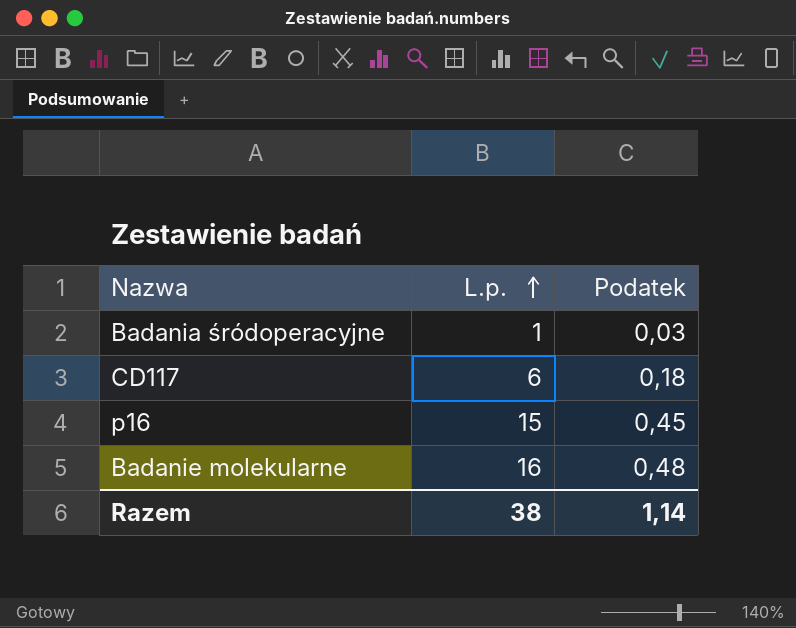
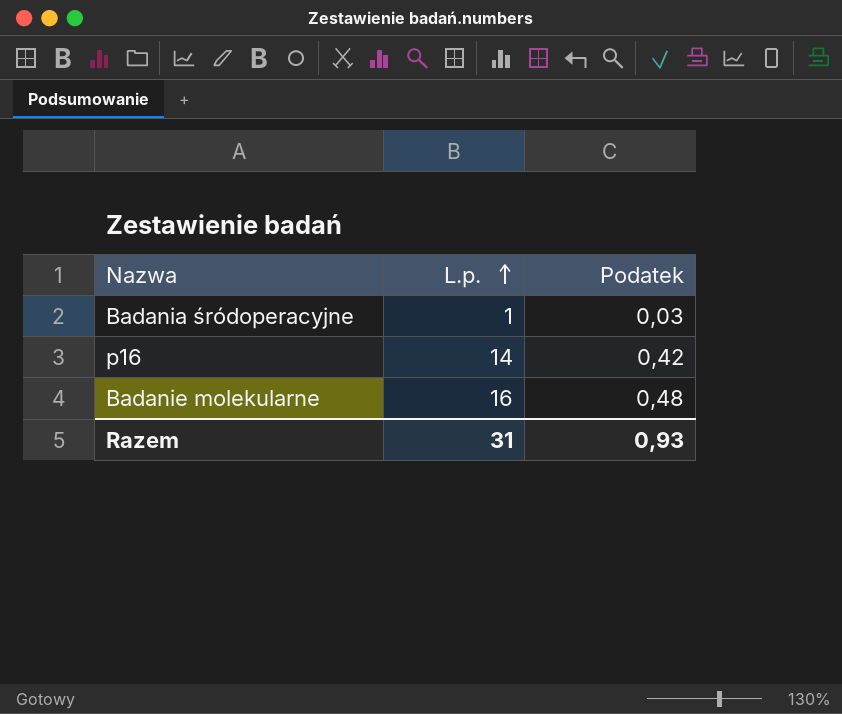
row CD117: 6 | 0,18 -> none
p16 | L.p.: 15 -> 14
p16 | Podatek: 0,45 -> 0,42
Razem | L.p.: 38 -> 31
Razem | Podatek: 1,14 -> 0,93

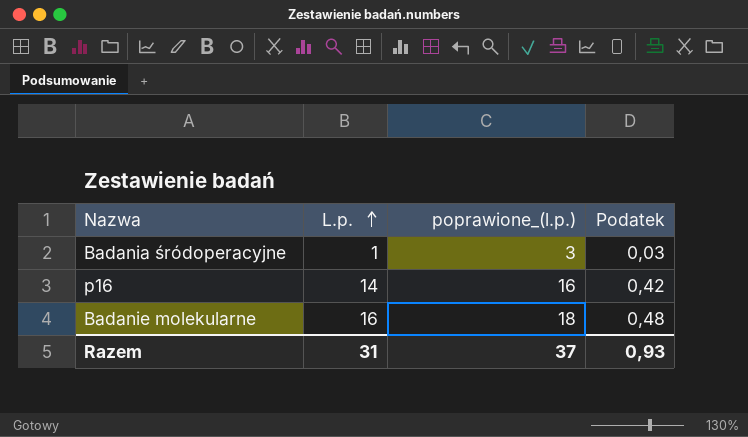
column poprawione_(l.p.) | formula: none -> [L.p.] + 2

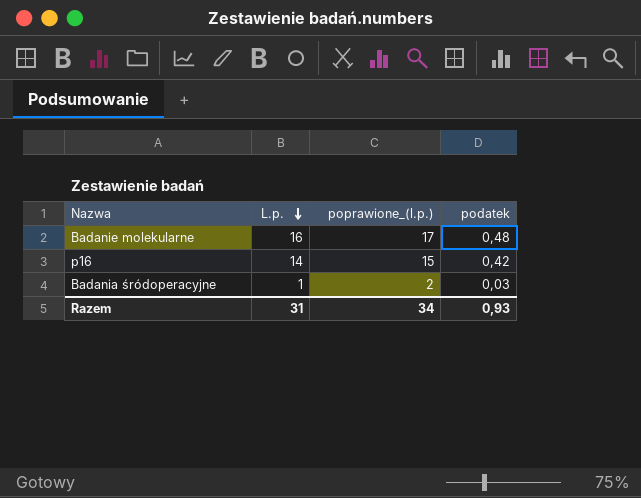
row order: L.p. ascending -> L.p. descending
column poprawione_(l.p.) | formula: [L.p.] + 2 -> [L.p.] + 1
column name: Podatek -> podatek
Razem | poprawione_(l.p.): 37 -> 34

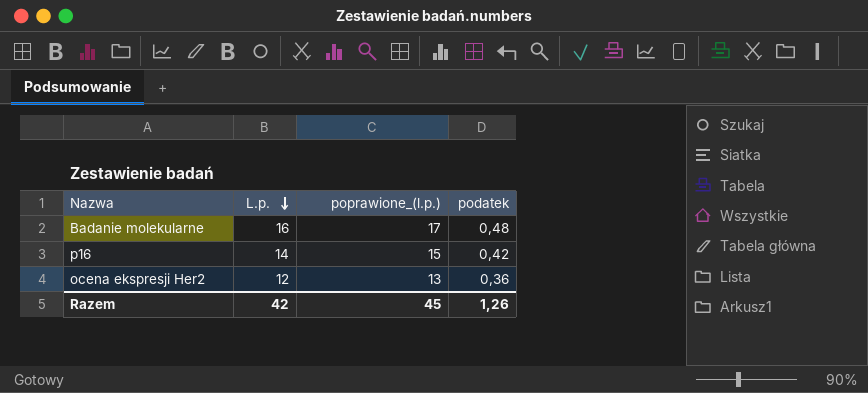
row Badania śródoperacyjne: 1 | 2 | 0,03 -> none
row ocena ekspresji Her2: none -> 12 | 13 | 0,36
Razem | L.p.: 31 -> 42
Razem | poprawione_(l.p.): 34 -> 45
Razem | podatek: 0,93 -> 1,26

